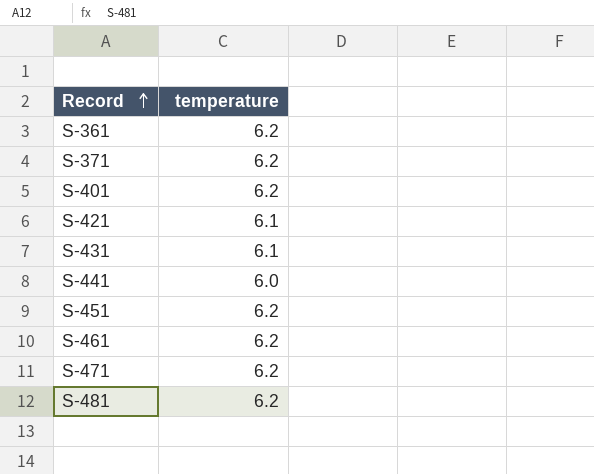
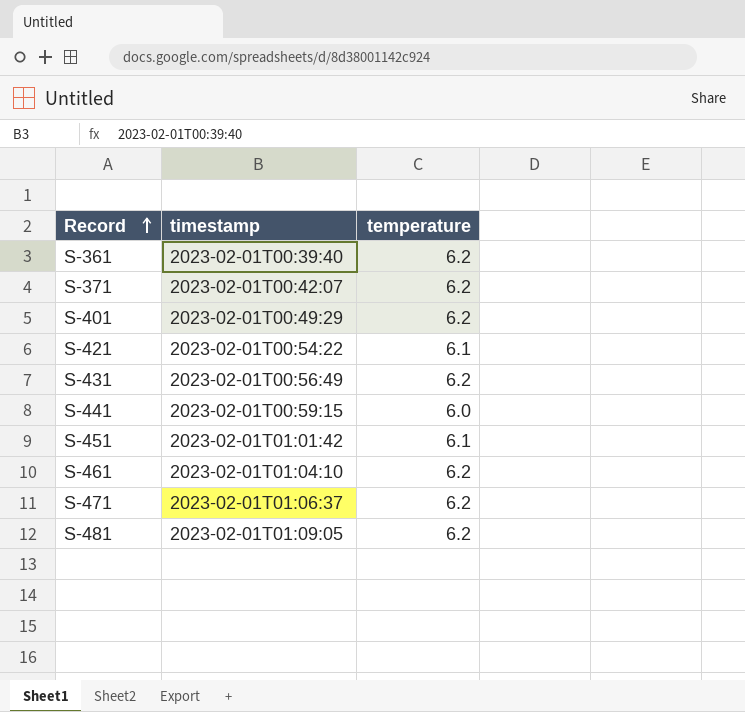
column timestamp | position: none -> 2
S-431 | temperature: 6.1 -> 6.2
S-451 | temperature: 6.2 -> 6.1

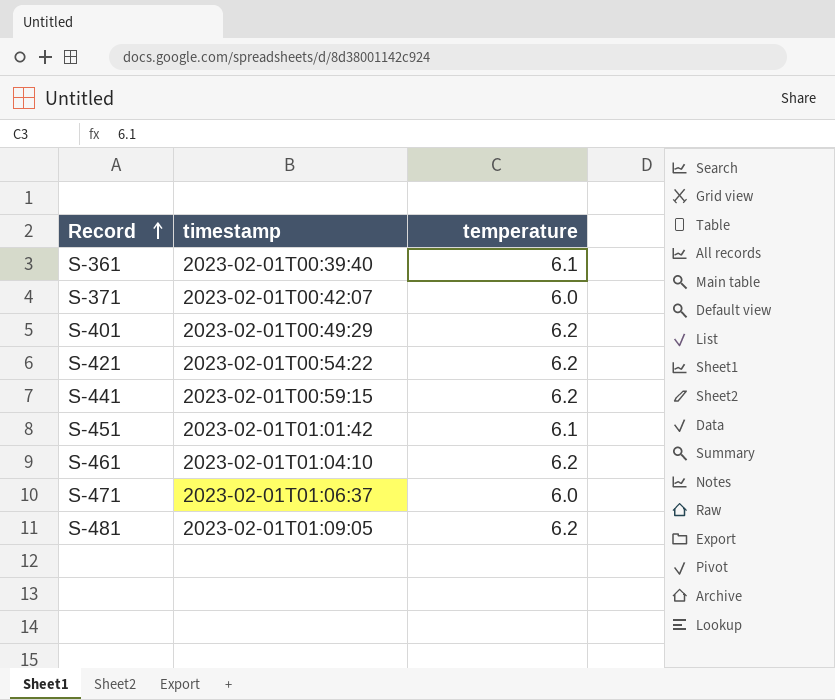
row S-431: 2023-02-01T00:56:49 | 6.2 -> none
S-361 | temperature: 6.2 -> 6.1
S-371 | temperature: 6.2 -> 6.0
S-421 | temperature: 6.1 -> 6.2
S-441 | temperature: 6.0 -> 6.2
S-471 | temperature: 6.2 -> 6.0

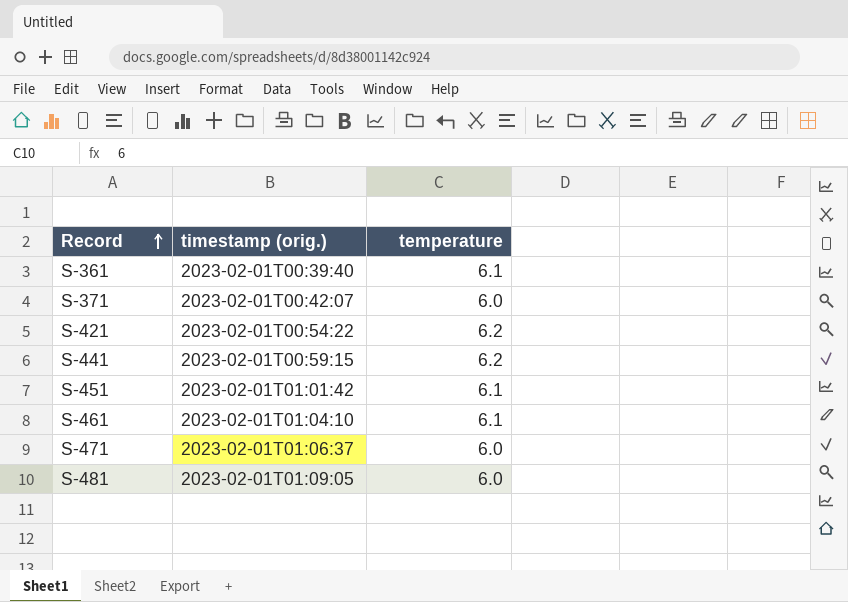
column name: timestamp -> timestamp (orig.)
row S-401: 2023-02-01T00:49:29 | 6.2 -> none
S-461 | temperature: 6.2 -> 6.1
S-481 | temperature: 6.2 -> 6.0

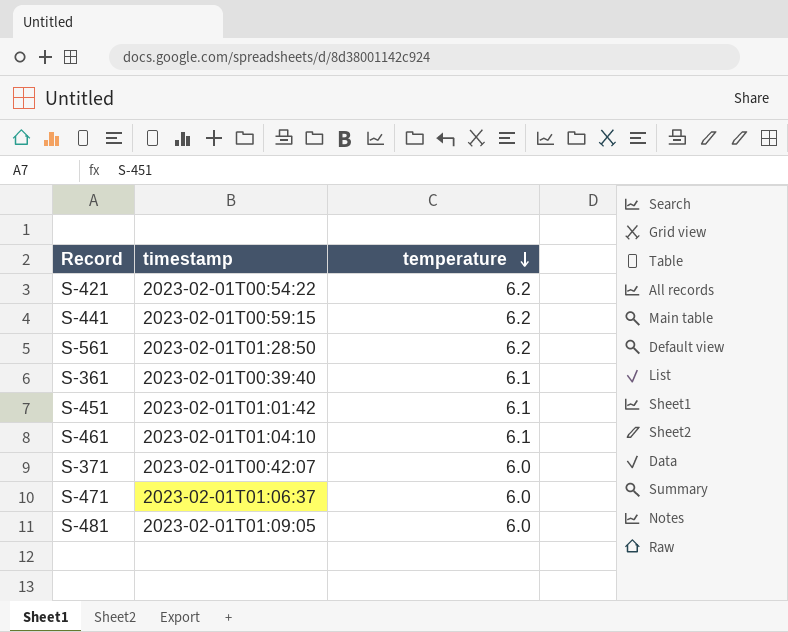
row order: Record ascending -> temperature descending
column name: timestamp (orig.) -> timestamp
row S-561: none -> 2023-02-01T01:28:50 | 6.2

